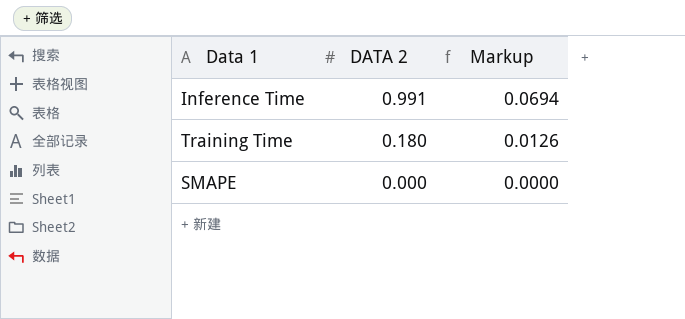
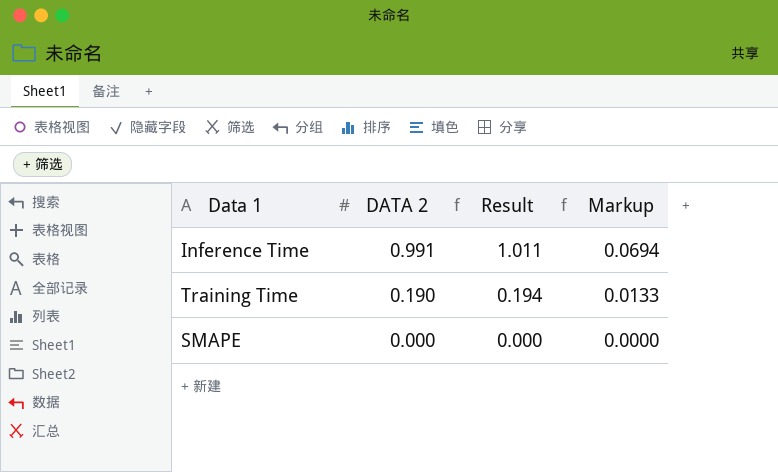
column Result | formula: none -> [DATA 2] * 1.02
Training Time | DATA 2: 0.180 -> 0.190
Training Time | Markup: 0.0126 -> 0.0133

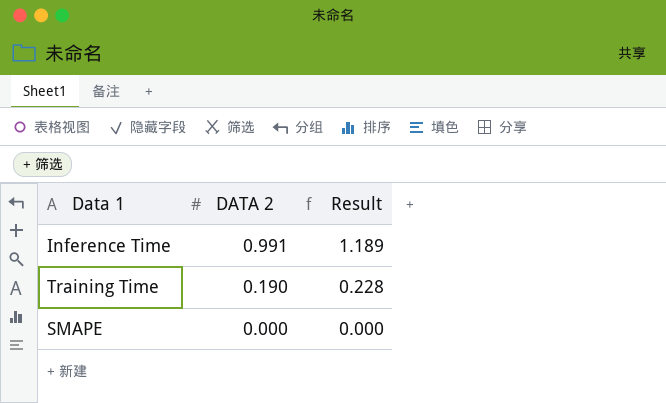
column Markup | formula: [DATA 2] * 0.07 -> none
column Result | formula: [DATA 2] * 1.02 -> [DATA 2] * 1.2

